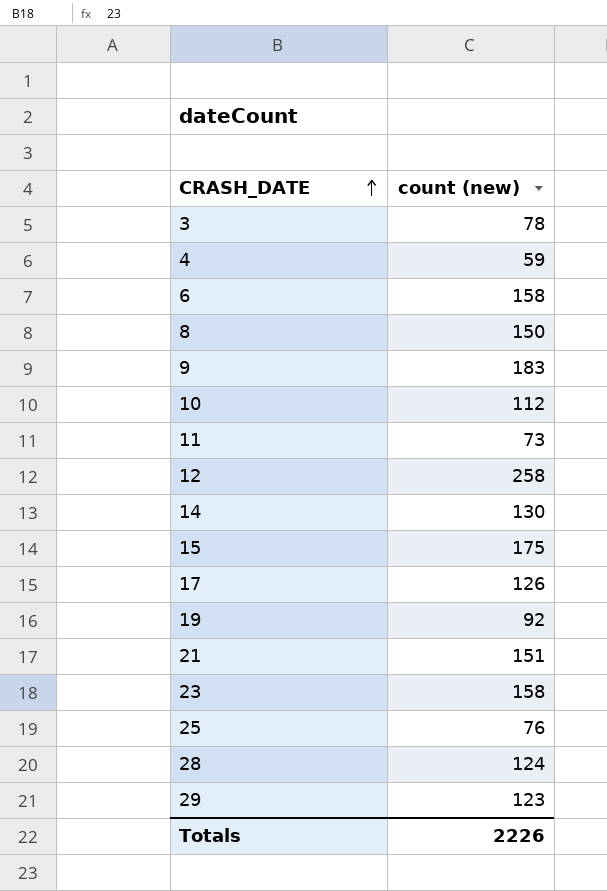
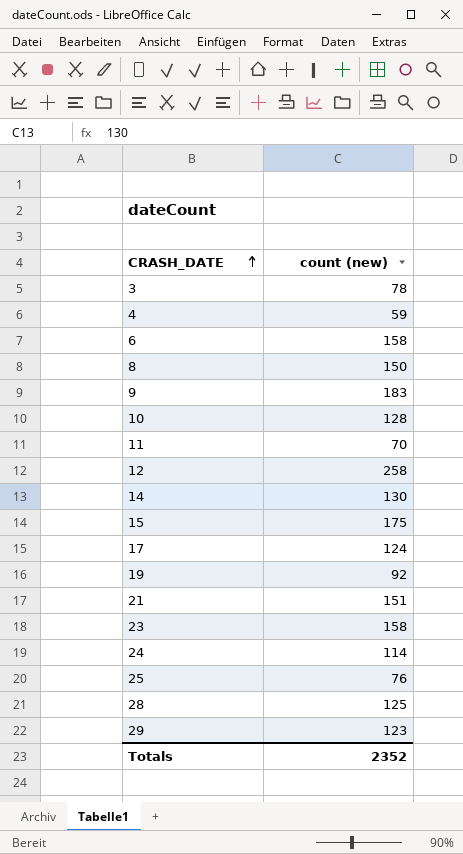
10 | count (new): 112 -> 128
11 | count (new): 73 -> 70
17 | count (new): 126 -> 124
row 24: none -> 114
28 | count (new): 124 -> 125
Totals | count (new): 2226 -> 2352

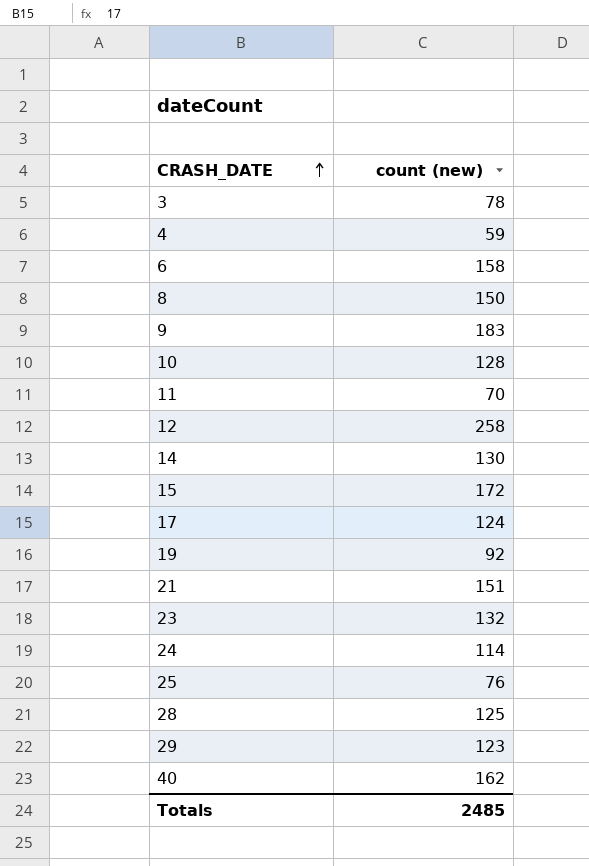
15 | count (new): 175 -> 172
23 | count (new): 158 -> 132
row 40: none -> 162
Totals | count (new): 2352 -> 2485

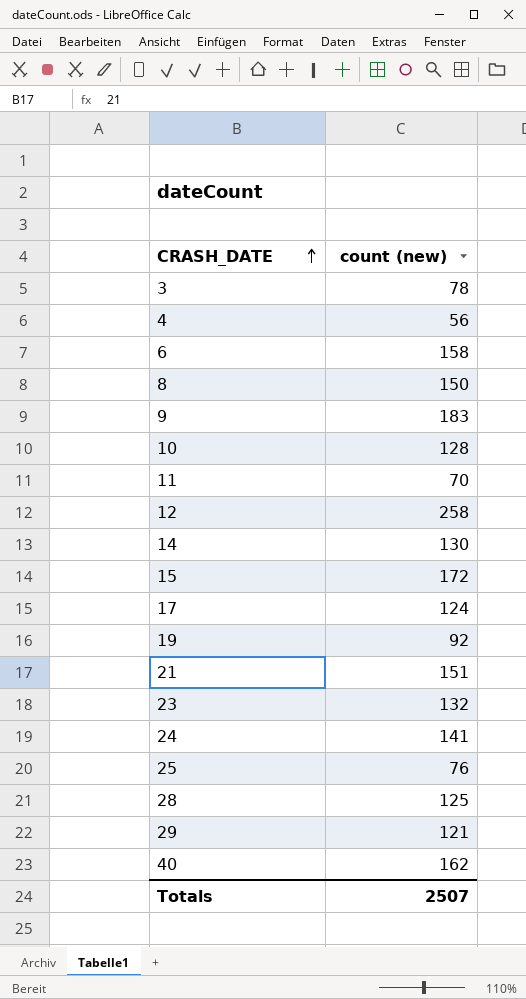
4 | count (new): 59 -> 56
24 | count (new): 114 -> 141
29 | count (new): 123 -> 121
Totals | count (new): 2485 -> 2507

